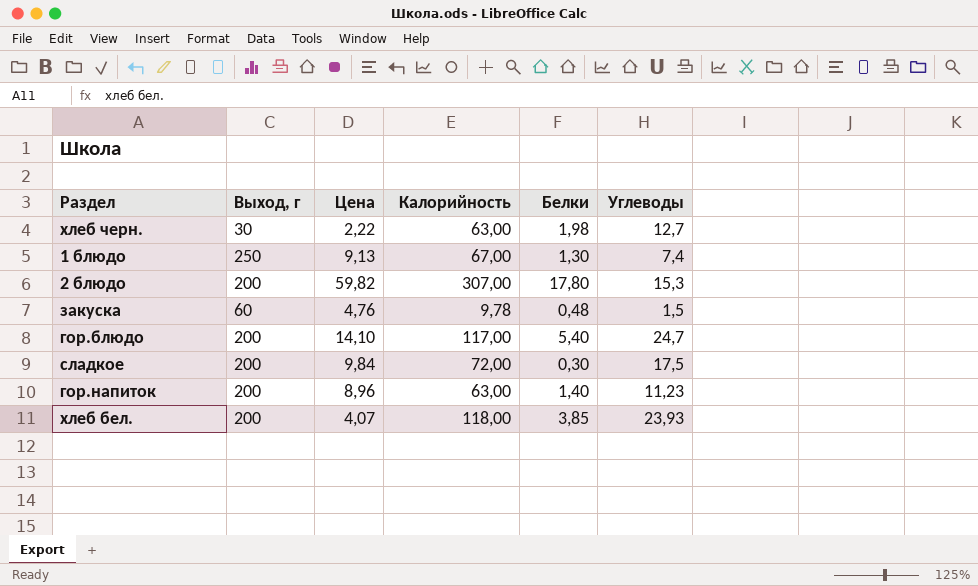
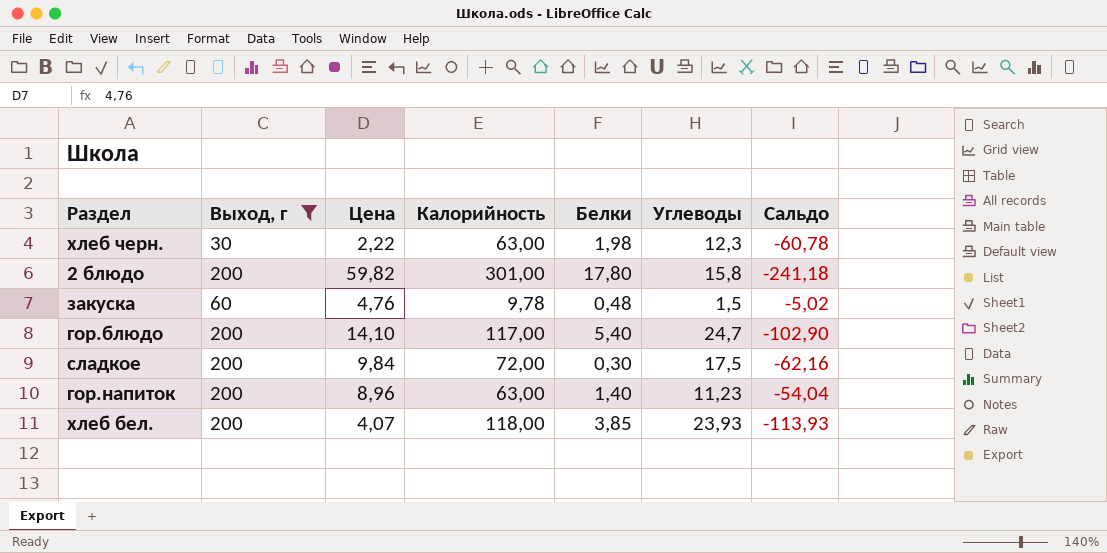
filter: none -> Выход, г != 250
column Сальдо | formula: none -> [Цена] - [Калорийность]
хлеб черн. | Углеводы: 12,7 -> 12,3
2 блюдо | Калорийность: 307,00 -> 301,00
2 блюдо | Углеводы: 15,3 -> 15,8

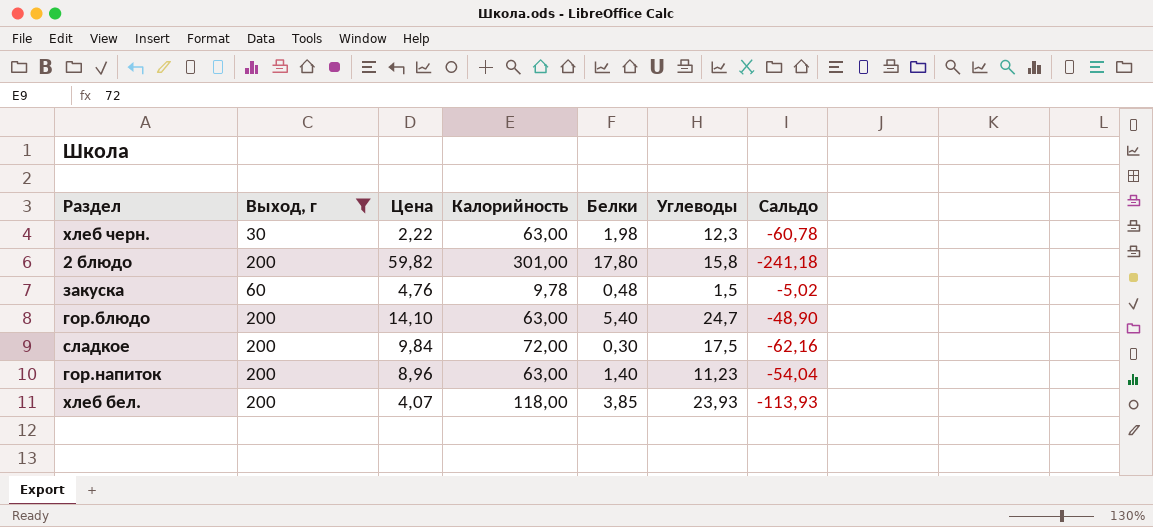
гор.блюдо | Калорийность: 117,00 -> 63,00
гор.блюдо | Сальдо: -102,90 -> -48,90

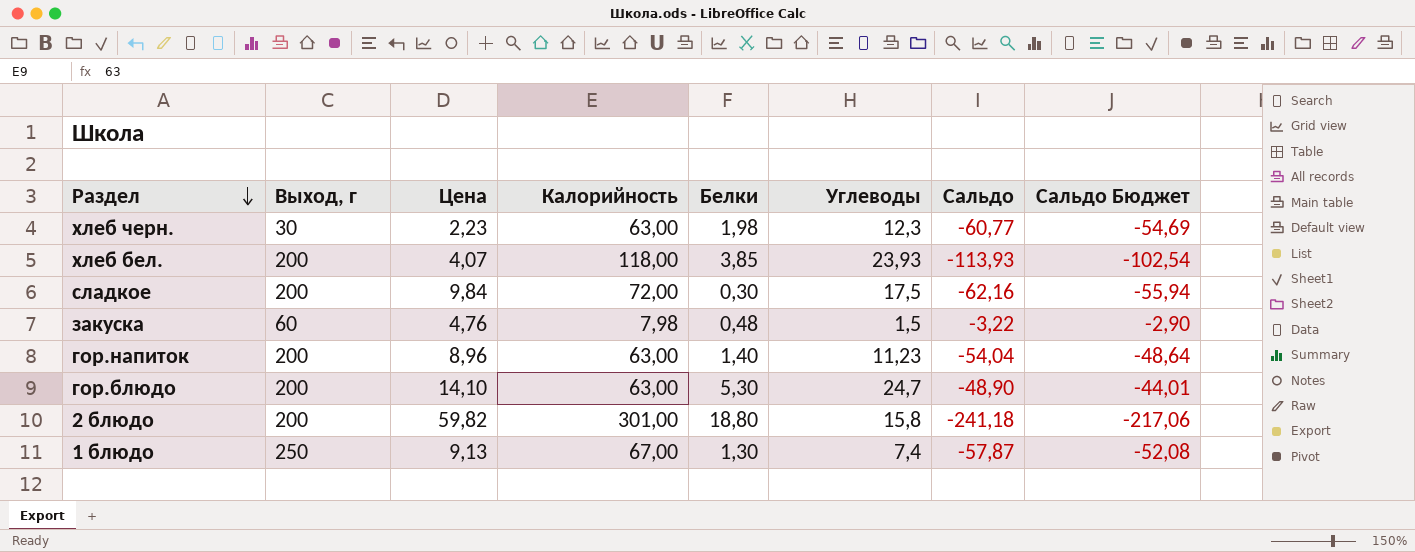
filter: Выход, г != 250 -> none
row order: none -> Раздел descending
column Сальдо Бюджет | formula: none -> [Сальдо] * 0,9
хлеб черн. | Цена: 2,22 -> 2,23
хлеб черн. | Сальдо: -60,78 -> -60,77
закуска | Калорийность: 9,78 -> 7,98
закуска | Сальдо: -5,02 -> -3,22
гор.блюдо | Белки: 5,40 -> 5,30
2 блюдо | Белки: 17,80 -> 18,80

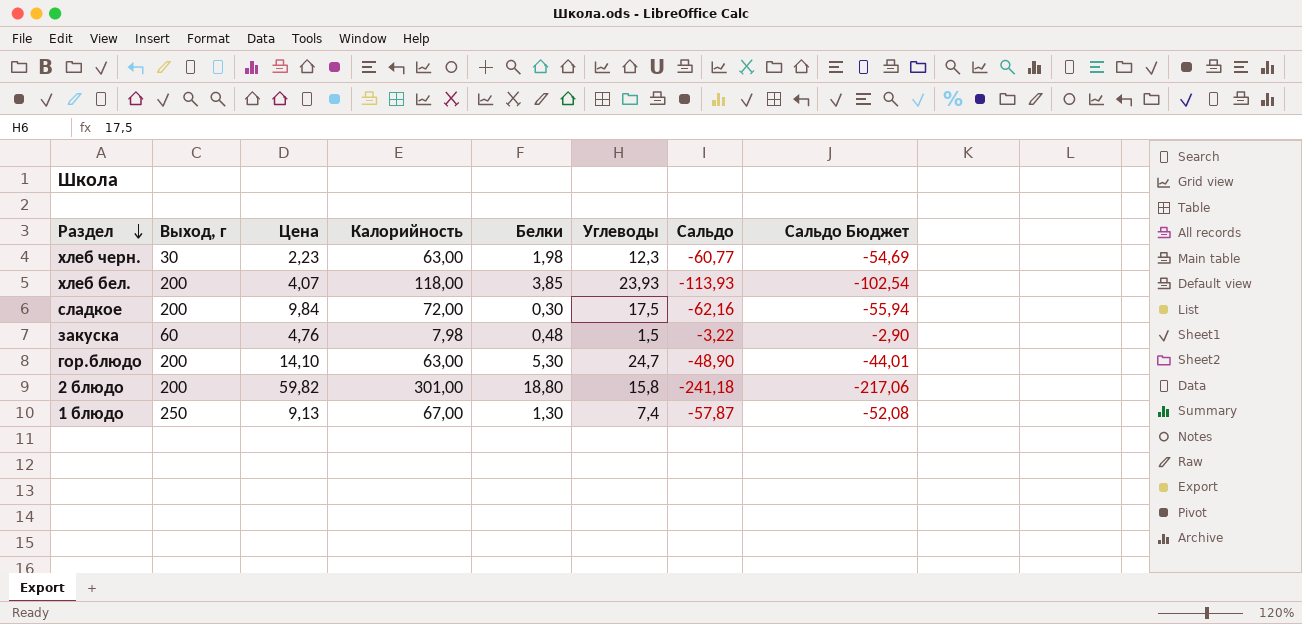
row гор.напиток: 200 | 8,96 | 63,00 | 1,40 | 11,23 | -54,04 | -48,64 -> none

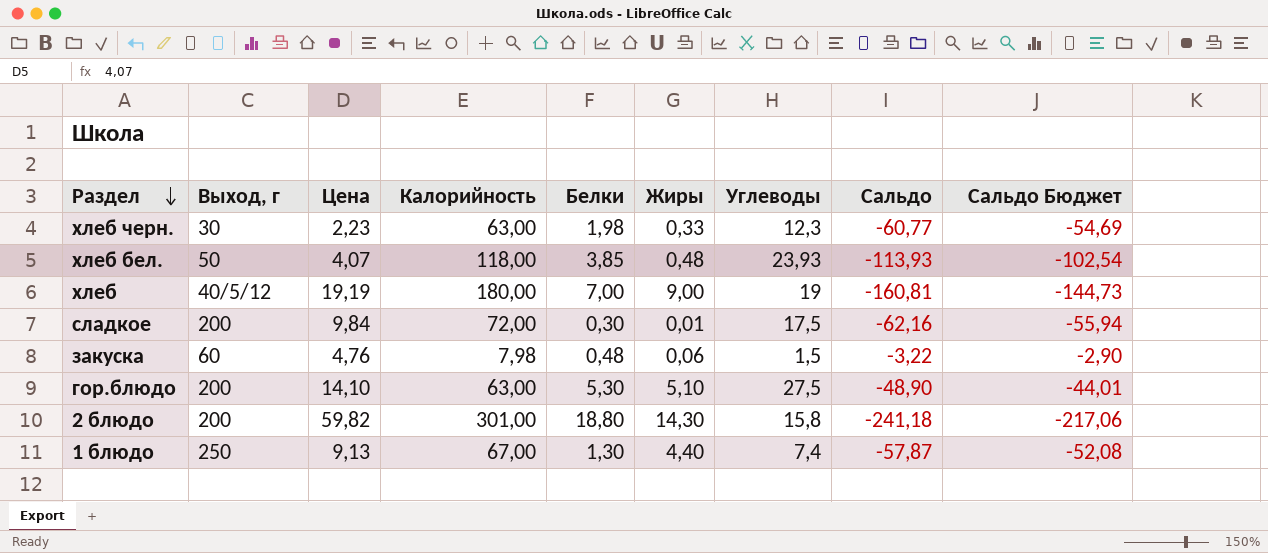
column Жиры | position: none -> 6
хлеб бел. | Выход, г: 200 -> 50
row хлеб: none -> 40/5/12 | 19,19 | 180,00 | 7,00 | 9,00 | 19 | -160,81 | -144,73
гор.блюдо | Углеводы: 24,7 -> 27,5

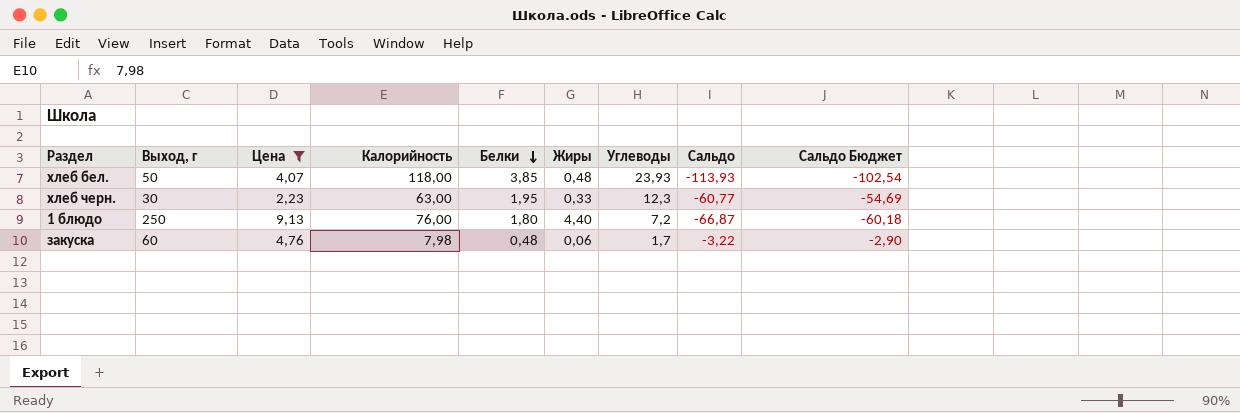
filter: none -> Цена <= 9,13
row order: Раздел descending -> Белки descending
хлеб черн. | Белки: 1,98 -> 1,95
1 блюдо | Калорийность: 67,00 -> 76,00
1 блюдо | Белки: 1,30 -> 1,80
1 блюдо | Углеводы: 7,4 -> 7,2
1 блюдо | Сальдо: -57,87 -> -66,87
1 блюдо | Сальдо Бюджет: -52,08 -> -60,18
закуска | Углеводы: 1,5 -> 1,7

